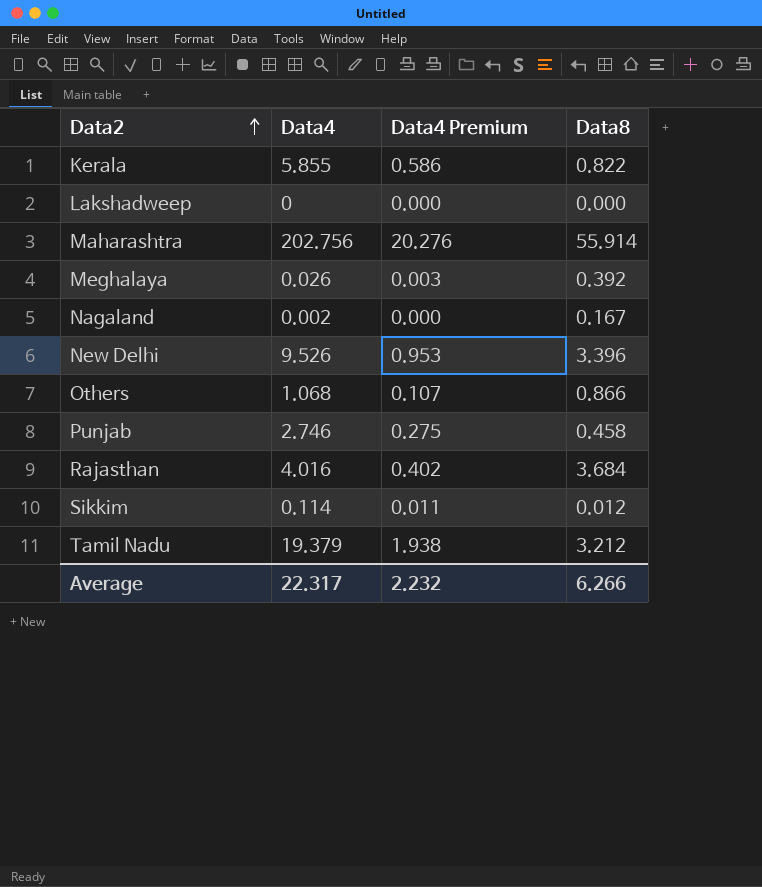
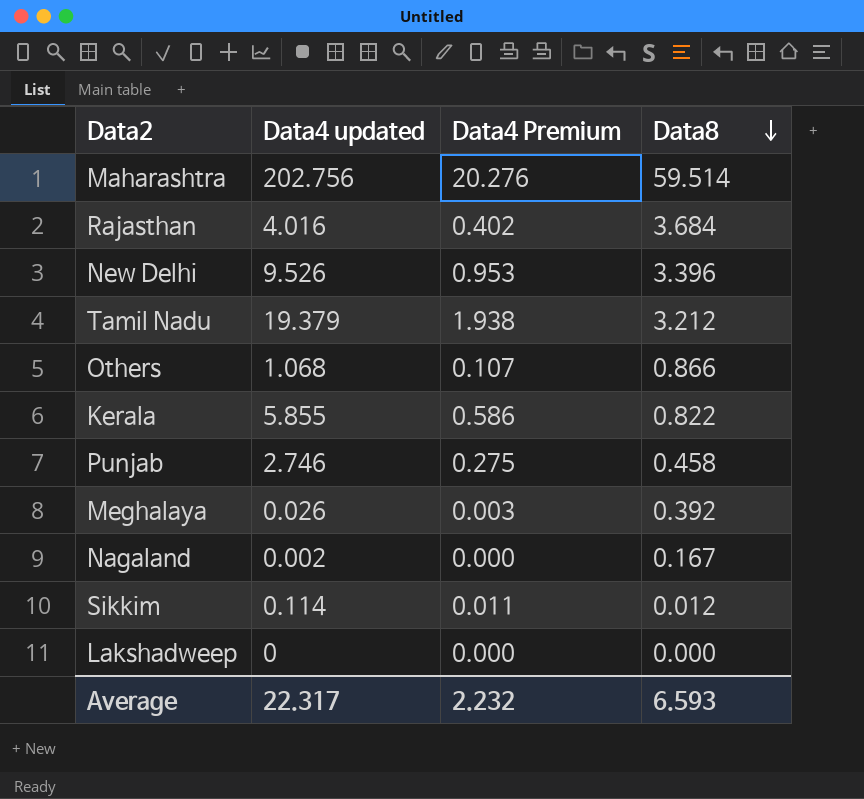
row order: Data2 ascending -> Data8 descending
column name: Data4 -> Data4 updated
Maharashtra | Data8: 55.914 -> 59.514
Average | Data8: 6.266 -> 6.593

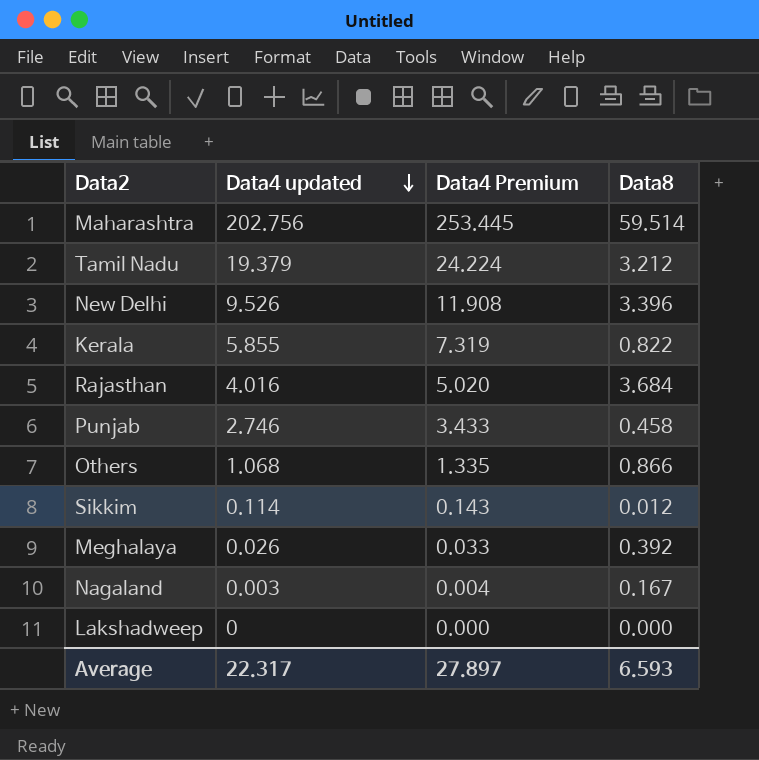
row order: Data8 descending -> Data4 updated descending
column Data4 Premium | formula: [Data4 updated] * 0.1 -> [Data4 updated] * 1.25
Nagaland | Data4 updated: 0.002 -> 0.003
Average | Data4 Premium: 2.232 -> 27.897

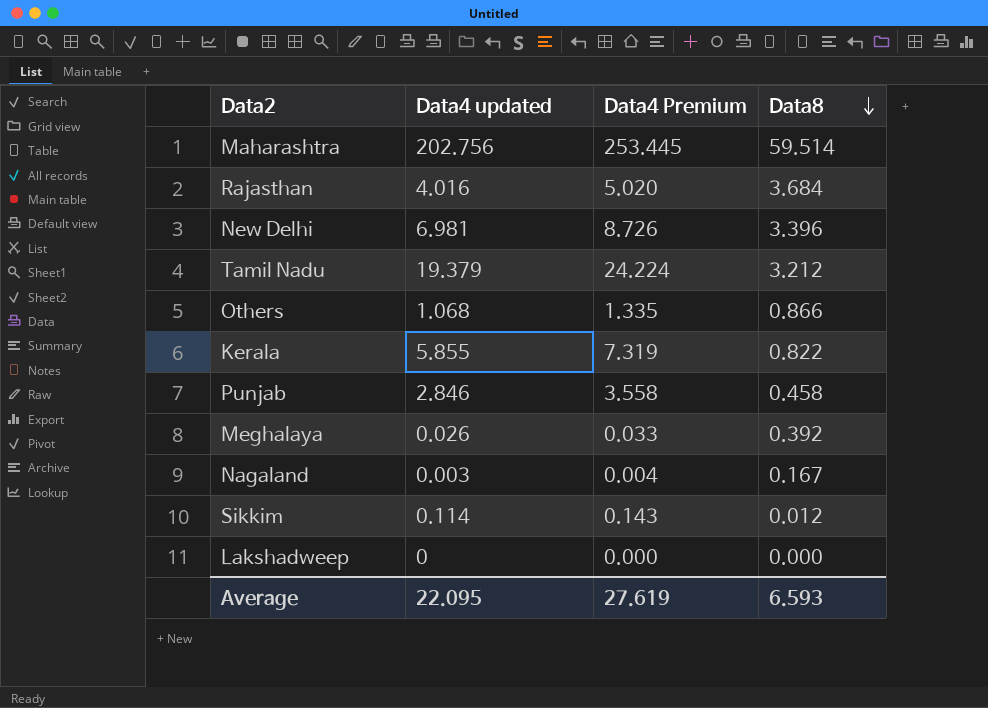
row order: Data4 updated descending -> Data8 descending
New Delhi | Data4 updated: 9.526 -> 6.981
New Delhi | Data4 Premium: 11.908 -> 8.726
Punjab | Data4 updated: 2.746 -> 2.846
Punjab | Data4 Premium: 3.433 -> 3.558
Average | Data4 updated: 22.317 -> 22.095
Average | Data4 Premium: 27.897 -> 27.619

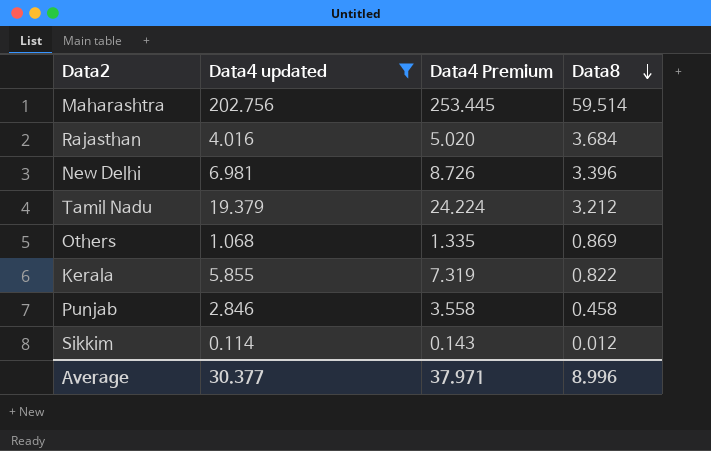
filter: none -> Data4 updated >= 0.114
Others | Data8: 0.866 -> 0.869
Average | Data4 updated: 22.095 -> 30.377
Average | Data4 Premium: 27.619 -> 37.971
Average | Data8: 6.593 -> 8.996

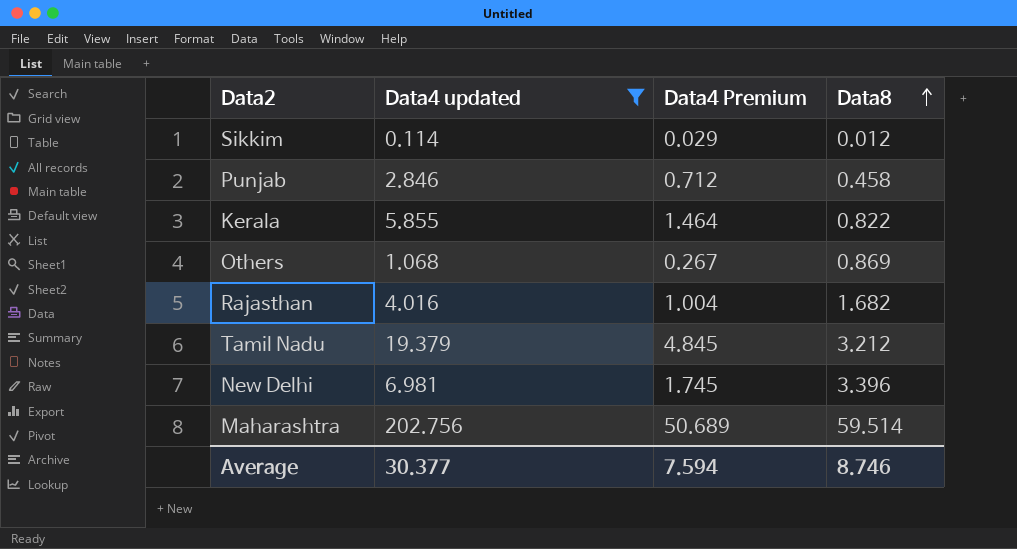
row order: Data8 descending -> Data8 ascending
column Data4 Premium | formula: [Data4 updated] * 1.25 -> [Data4 updated] * 0.25
Rajasthan | Data8: 3.684 -> 1.682
Average | Data4 Premium: 37.971 -> 7.594
Average | Data8: 8.996 -> 8.746

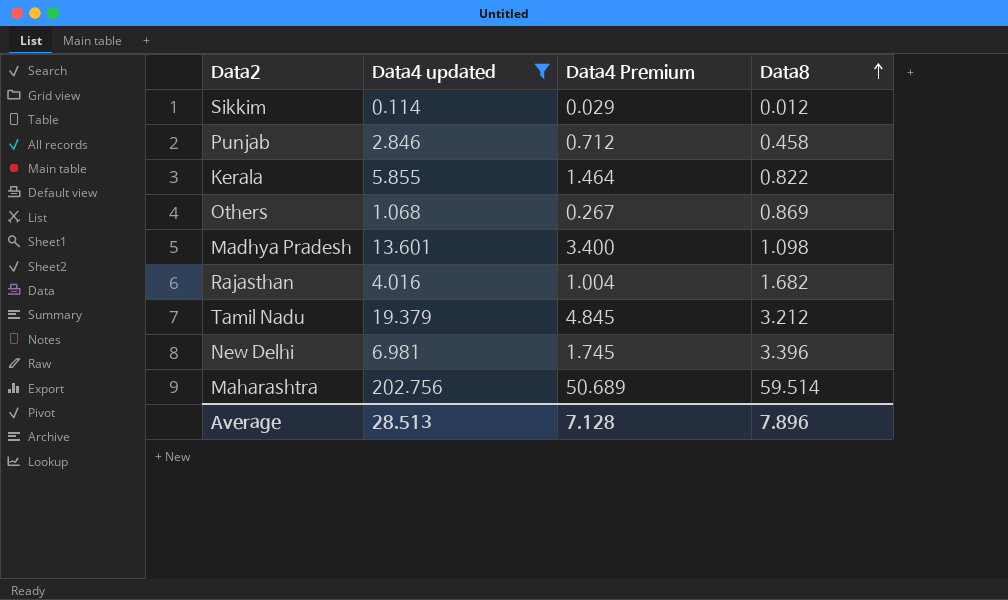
row Madhya Pradesh: none -> 13.601 | 3.400 | 1.098
Average | Data4 updated: 30.377 -> 28.513
Average | Data4 Premium: 7.594 -> 7.128
Average | Data8: 8.746 -> 7.896

